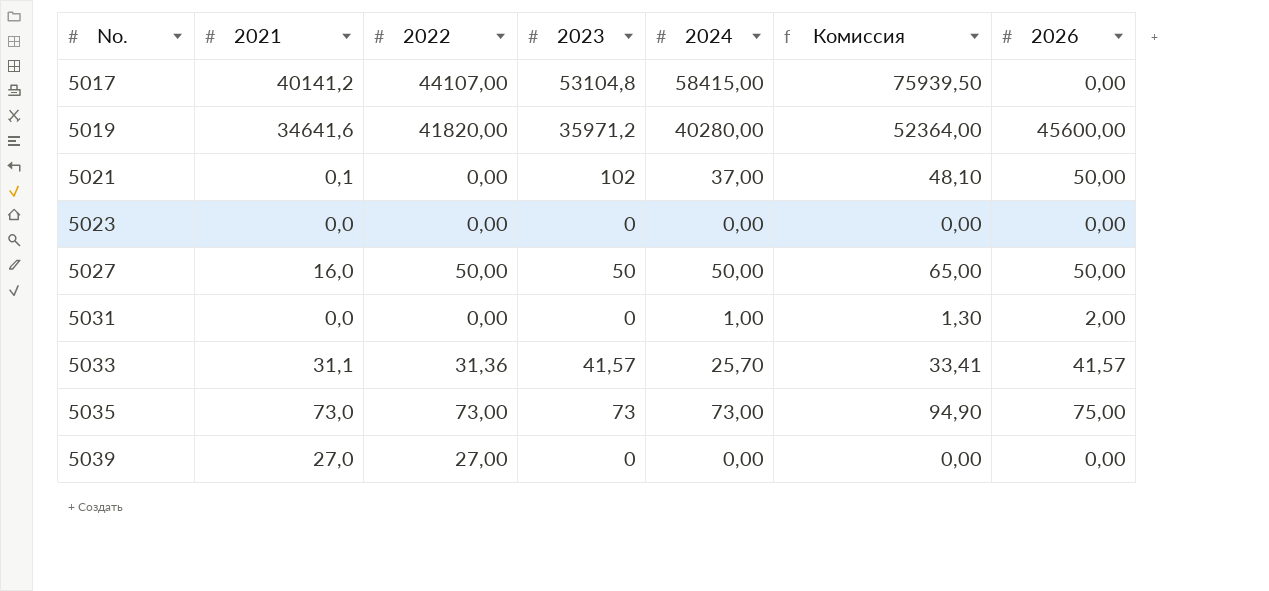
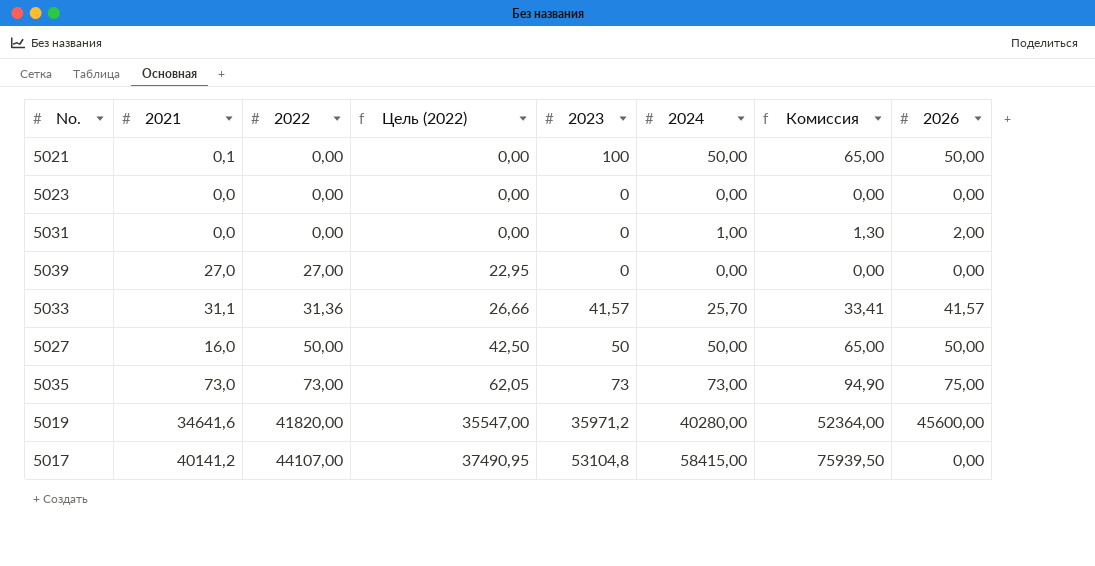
row order: No. ascending -> 2022 ascending
column Цель (2022) | formula: none -> [2022] * 0,85
5021 | 2023: 102 -> 100
5021 | 2024: 37,00 -> 50,00
5021 | Комиссия: 48,10 -> 65,00

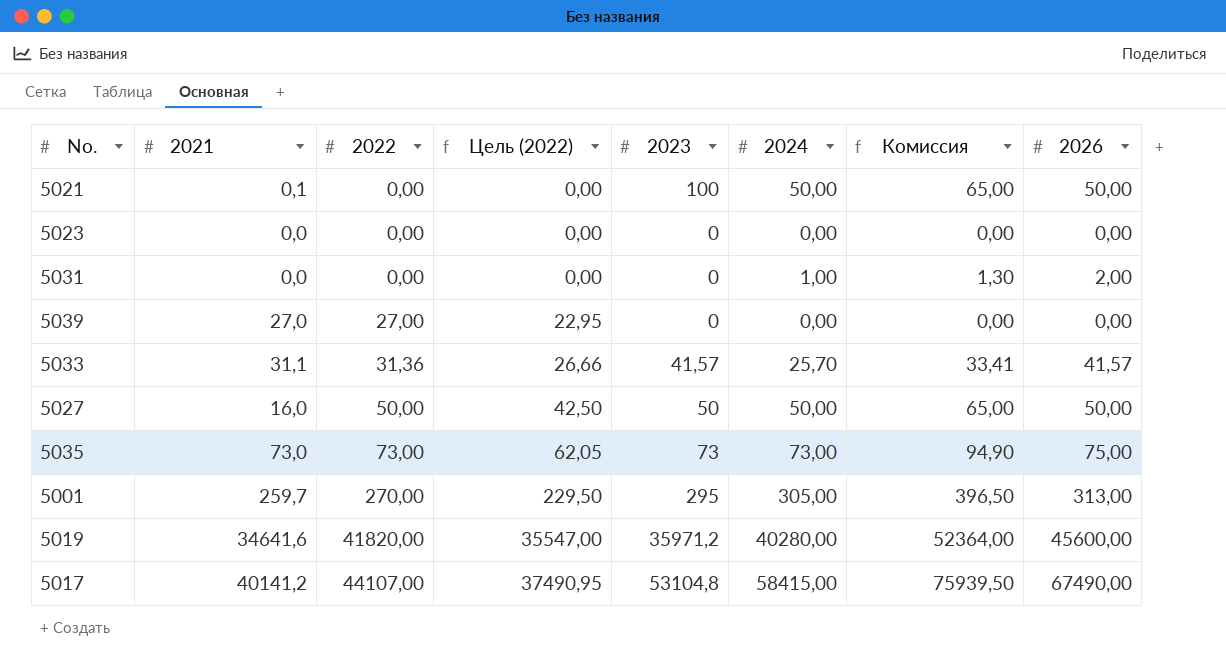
row 5001: none -> 259,7 | 270,00 | 229,50 | 295 | 305,00 | 396,50 | 313,00
5017 | 2026: 0,00 -> 67490,00

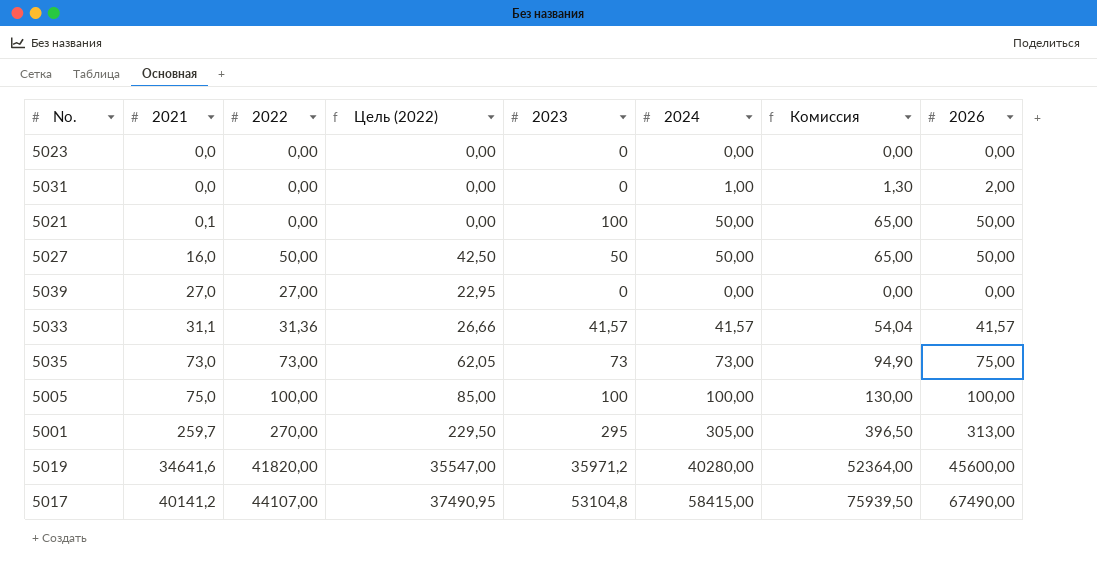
row order: 2022 ascending -> 2021 ascending
5033 | 2024: 25,70 -> 41,57
5033 | Комиссия: 33,41 -> 54,04
row 5005: none -> 75,0 | 100,00 | 85,00 | 100 | 100,00 | 130,00 | 100,00

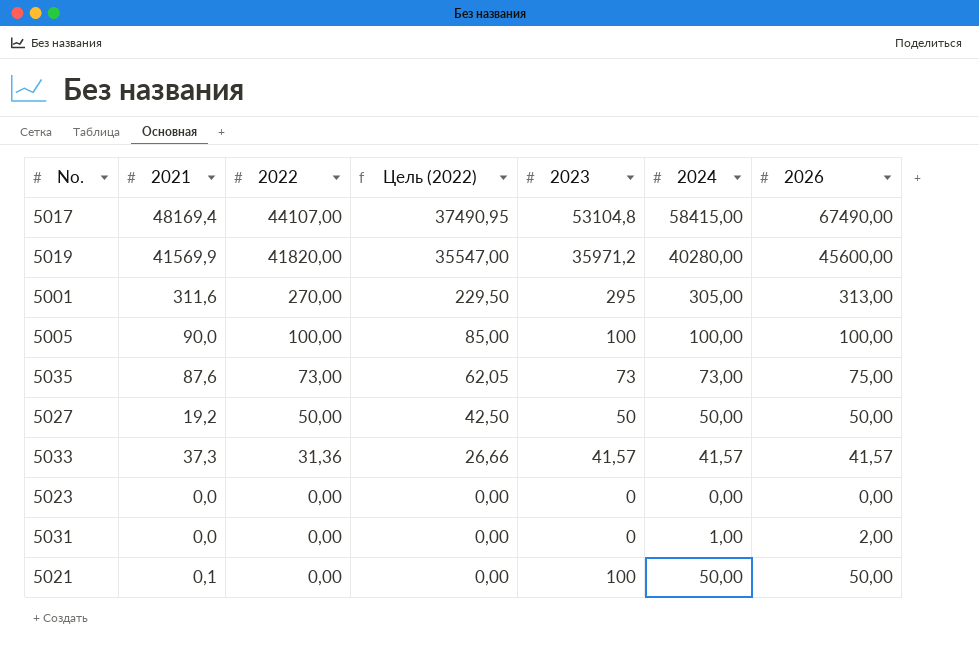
row order: 2021 ascending -> 2022 descending
column Комиссия | formula: [2024] * 1,3 -> none
row 5039: 27,0 | 27,00 | 22,95 | 0 | 0,00 | 0,00 | 0,00 -> none
5017 | 2021: 40141,2 -> 48169,4
5019 | 2021: 34641,6 -> 41569,9
5001 | 2021: 259,7 -> 311,6
5005 | 2021: 75,0 -> 90,0
5035 | 2021: 73,0 -> 87,6
5027 | 2021: 16,0 -> 19,2
5033 | 2021: 31,1 -> 37,3

